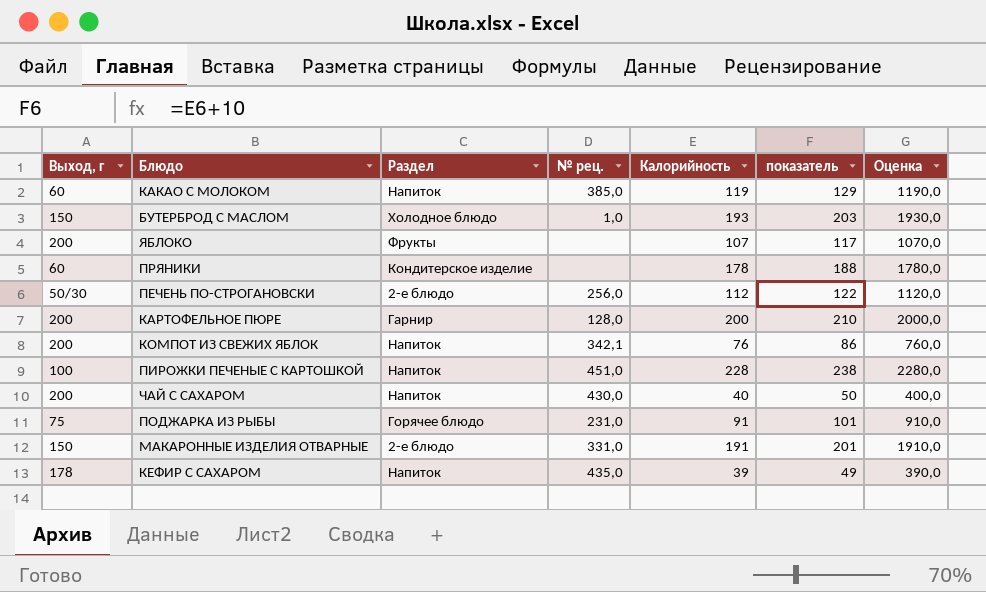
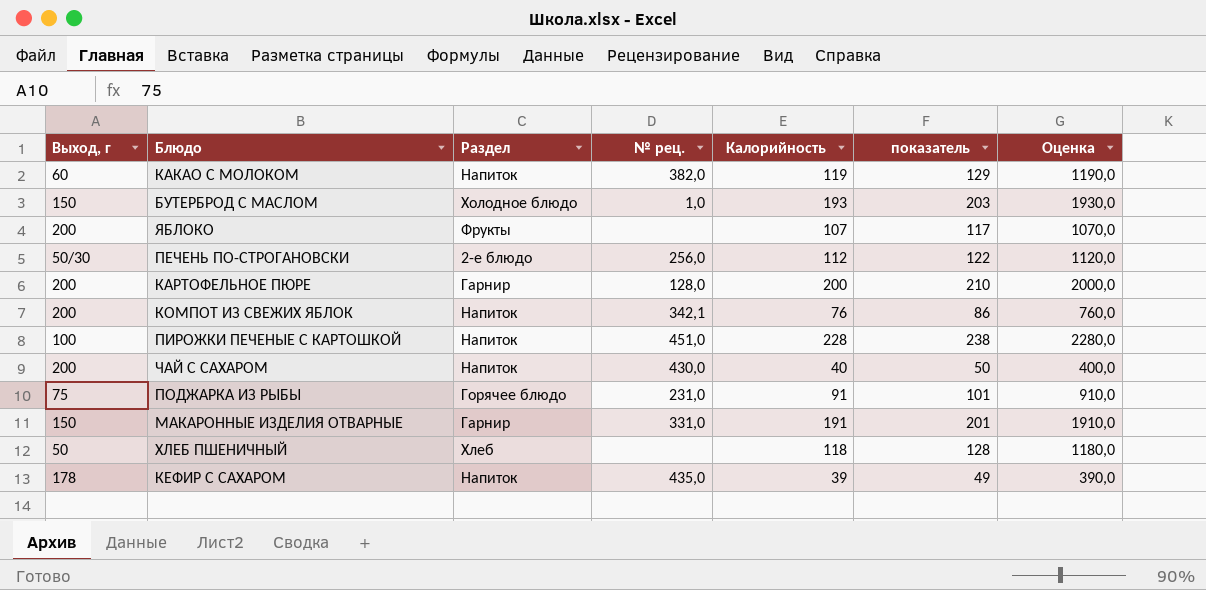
row ПРЯНИКИ: 60 | Кондитерское изделие | none | 178 | 188 | 1780,0 -> none
КАКАО С МОЛОКОМ | № рец.: 385,0 -> 382,0
МАКАРОННЫЕ ИЗДЕЛИЯ ОТВАРНЫЕ | Раздел: 2-е блюдо -> Гарнир
row ХЛЕБ ПШЕНИЧНЫЙ: none -> 50 | Хлеб | none | 118 | 128 | 1180,0

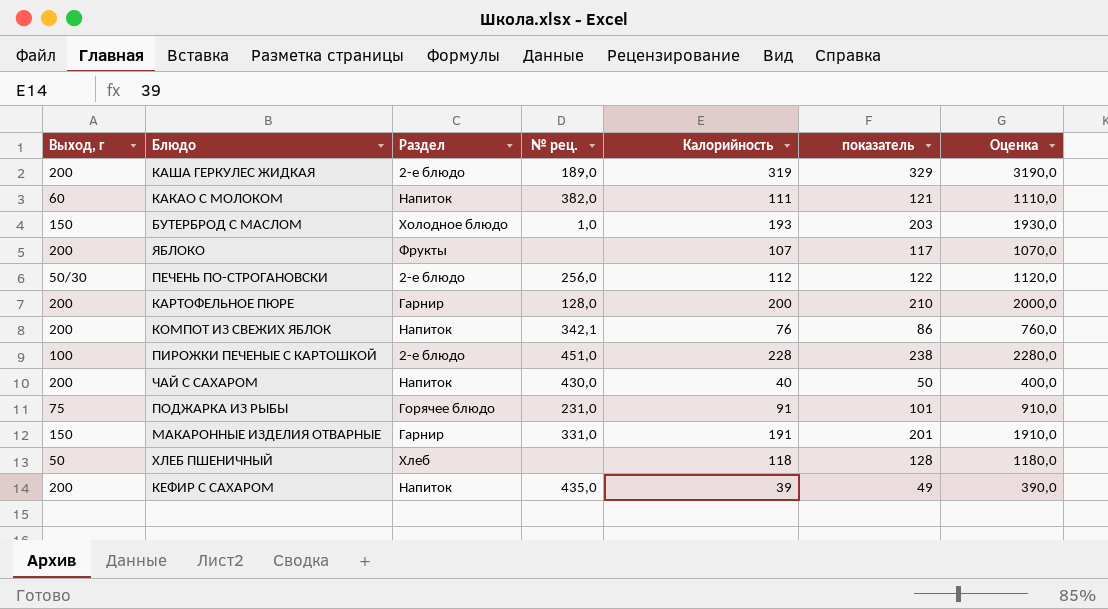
row КАША ГЕРКУЛЕС ЖИДКАЯ: none -> 200 | 2-е блюдо | 189,0 | 319 | 329 | 3190,0
КАКАО С МОЛОКОМ | Калорийность: 119 -> 111
КАКАО С МОЛОКОМ | показатель: 129 -> 121
КАКАО С МОЛОКОМ | Оценка: 1190,0 -> 1110,0
ПИРОЖКИ ПЕЧЕНЫЕ С КАРТОШКОЙ | Раздел: Напиток -> 2-е блюдо
КЕФИР С САХАРОМ | Выход, г: 178 -> 200

